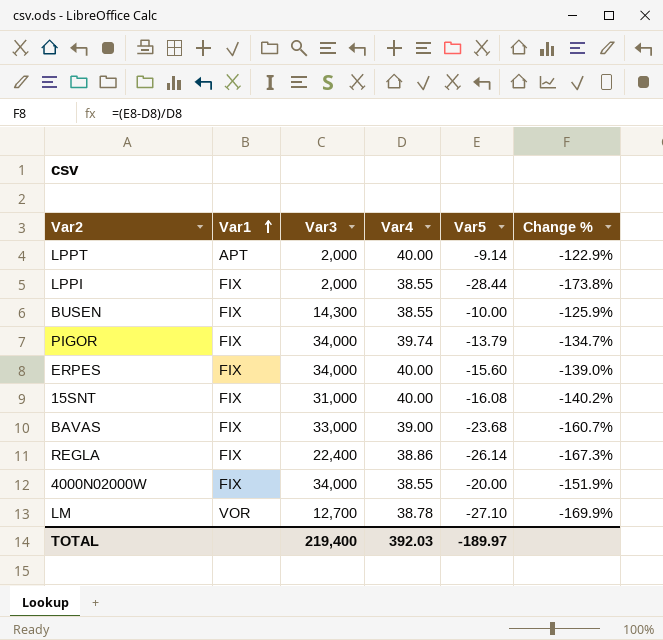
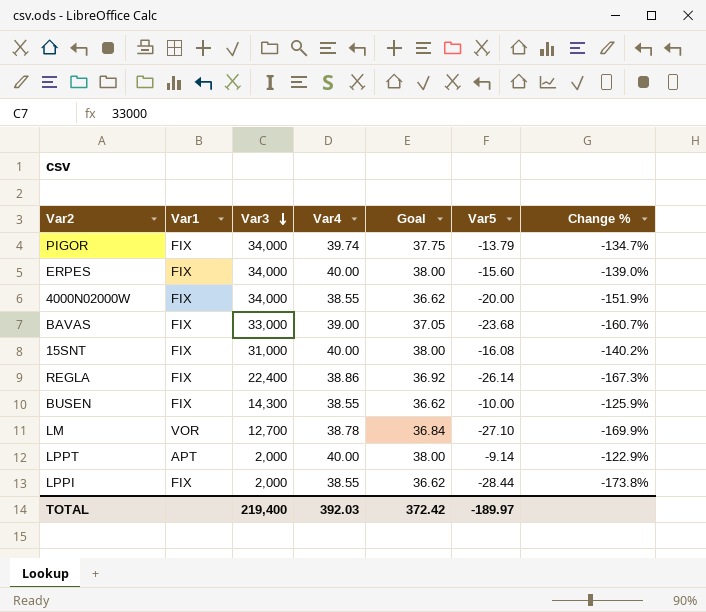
row order: Var1 ascending -> Var3 descending
column Goal | formula: none -> [Var4] * 0.95

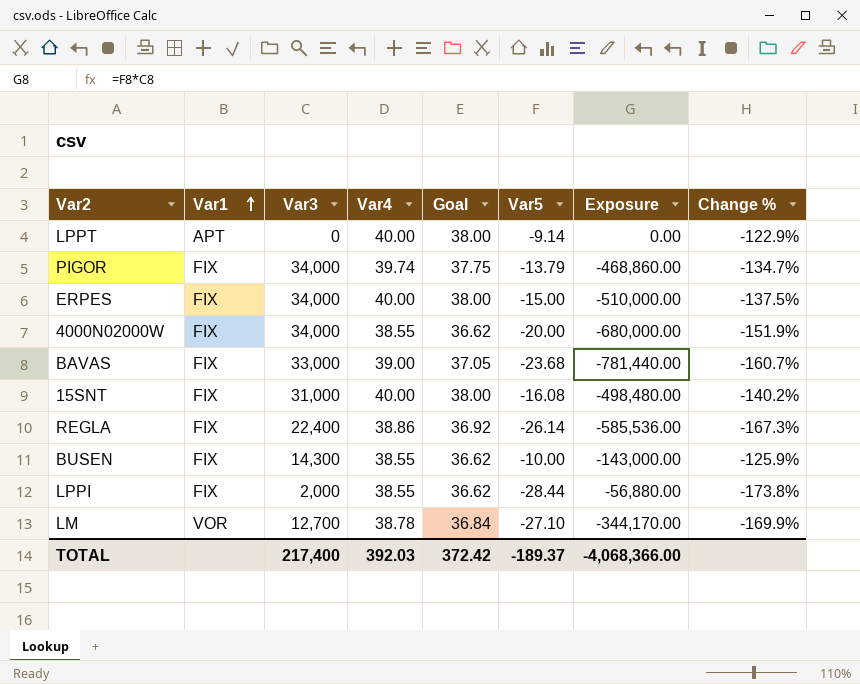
row order: Var3 descending -> Var1 ascending
column Exposure | formula: none -> [Var3] * [Var5]
LPPT | Var3: 2,000 -> 0
ERPES | Var5: -15.60 -> -15.00
ERPES | Change %: -139.0% -> -137.5%
TOTAL | Var3: 219,400 -> 217,400
TOTAL | Var5: -189.97 -> -189.37

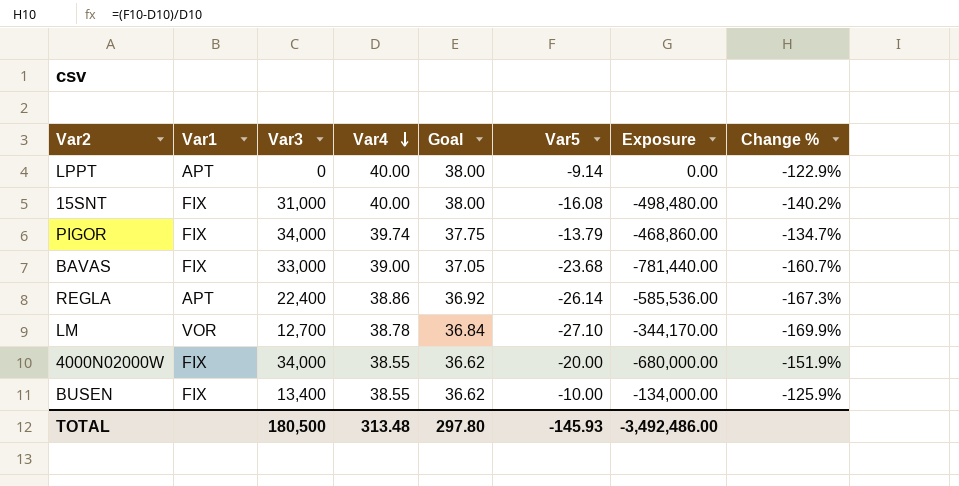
row order: Var1 ascending -> Var4 descending
row ERPES: FIX | 34,000 | 40.00 | 38.00 | -15.00 | -510,000.00 | -137.5% -> none
row LPPI: FIX | 2,000 | 38.55 | 36.62 | -28.44 | -56,880.00 | -173.8% -> none
REGLA | Var1: FIX -> APT
BUSEN | Var3: 14,300 -> 13,400
BUSEN | Exposure: -143,000.00 -> -134,000.00
TOTAL | Var3: 217,400 -> 180,500
TOTAL | Var4: 392.03 -> 313.48
TOTAL | Goal: 372.42 -> 297.80
TOTAL | Var5: -189.37 -> -145.93
TOTAL | Exposure: -4,068,366.00 -> -3,492,486.00

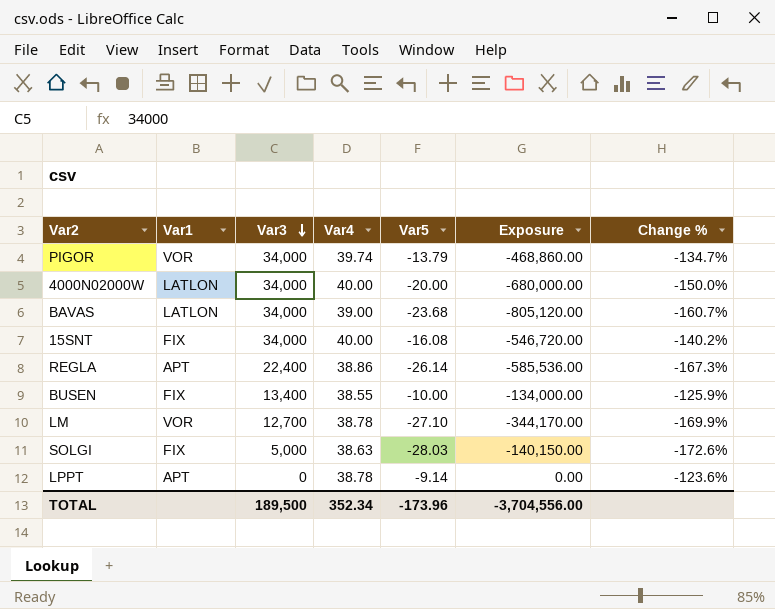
row order: Var4 descending -> Var3 descending
column Goal | formula: [Var4] * 0.95 -> none
PIGOR | Var1: FIX -> VOR
4000N02000W | Var1: FIX -> LATLON
4000N02000W | Var4: 38.55 -> 40.00
4000N02000W | Change %: -151.9% -> -150.0%
BAVAS | Var1: FIX -> LATLON
BAVAS | Var3: 33,000 -> 34,000
BAVAS | Exposure: -781,440.00 -> -805,120.00
15SNT | Var3: 31,000 -> 34,000
15SNT | Exposure: -498,480.00 -> -546,720.00
row SOLGI: none -> FIX | 5,000 | 38.63 | -28.03 | -140,150.00 | -172.6%
LPPT | Var4: 40.00 -> 38.78
LPPT | Change %: -122.9% -> -123.6%
TOTAL | Var3: 180,500 -> 189,500
TOTAL | Var4: 313.48 -> 352.34
TOTAL | Var5: -145.93 -> -173.96
TOTAL | Exposure: -3,492,486.00 -> -3,704,556.00

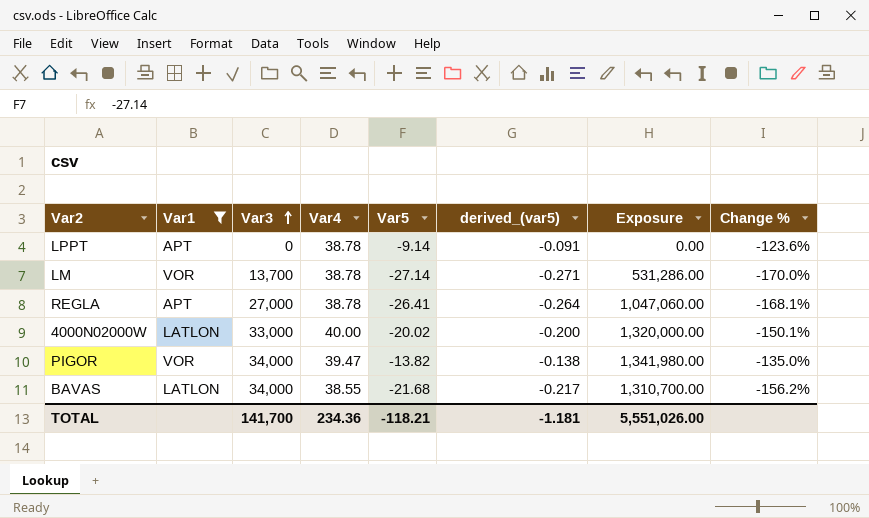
filter: none -> Var1 != FIX
row order: Var3 descending -> Var3 ascending
column derived_(var5) | formula: none -> [Var5] * 0.01
column Exposure | formula: [Var3] * [Var5] -> [Var3] * [Var4]
LM | Var3: 12,700 -> 13,700
LM | Var5: -27.10 -> -27.14
LM | Change %: -169.9% -> -170.0%
REGLA | Var3: 22,400 -> 27,000
REGLA | Var4: 38.86 -> 38.78
REGLA | Var5: -26.14 -> -26.41
REGLA | Change %: -167.3% -> -168.1%
4000N02000W | Var3: 34,000 -> 33,000
4000N02000W | Var5: -20.00 -> -20.02
4000N02000W | Change %: -150.0% -> -150.1%
PIGOR | Var4: 39.74 -> 39.47
PIGOR | Var5: -13.79 -> -13.82
PIGOR | Change %: -134.7% -> -135.0%
BAVAS | Var4: 39.00 -> 38.55
BAVAS | Var5: -23.68 -> -21.68
BAVAS | Change %: -160.7% -> -156.2%
TOTAL | Var3: 189,500 -> 141,700
TOTAL | Var4: 352.34 -> 234.36
TOTAL | Var5: -173.96 -> -118.21
TOTAL | Exposure: -3,704,556.00 -> 5,551,026.00

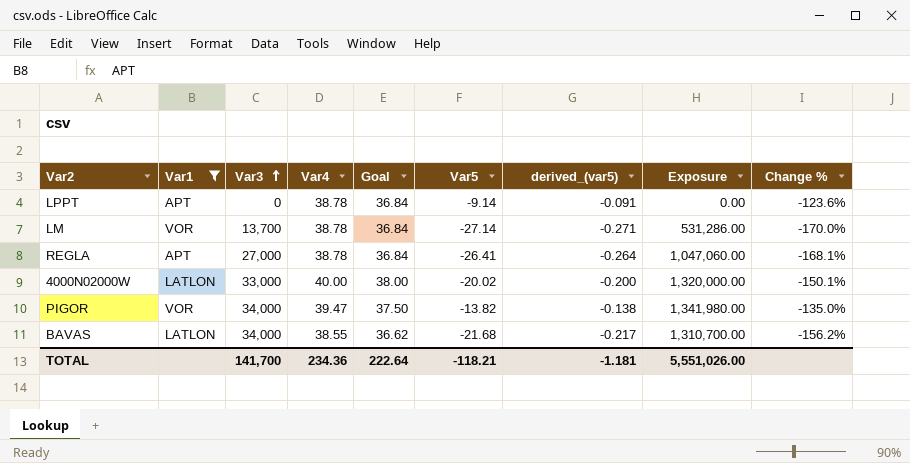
column Goal | formula: none -> [Var4] * 0.95

